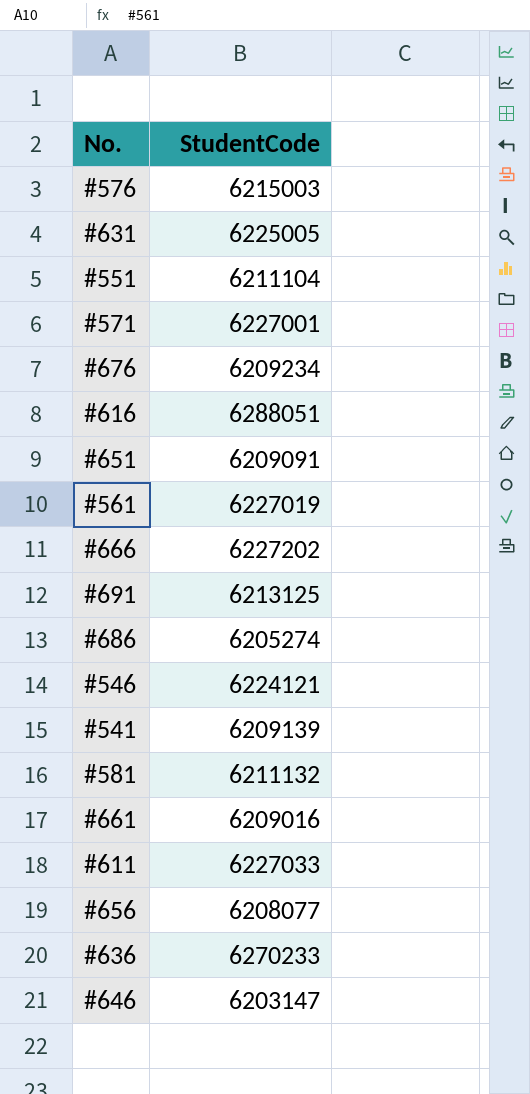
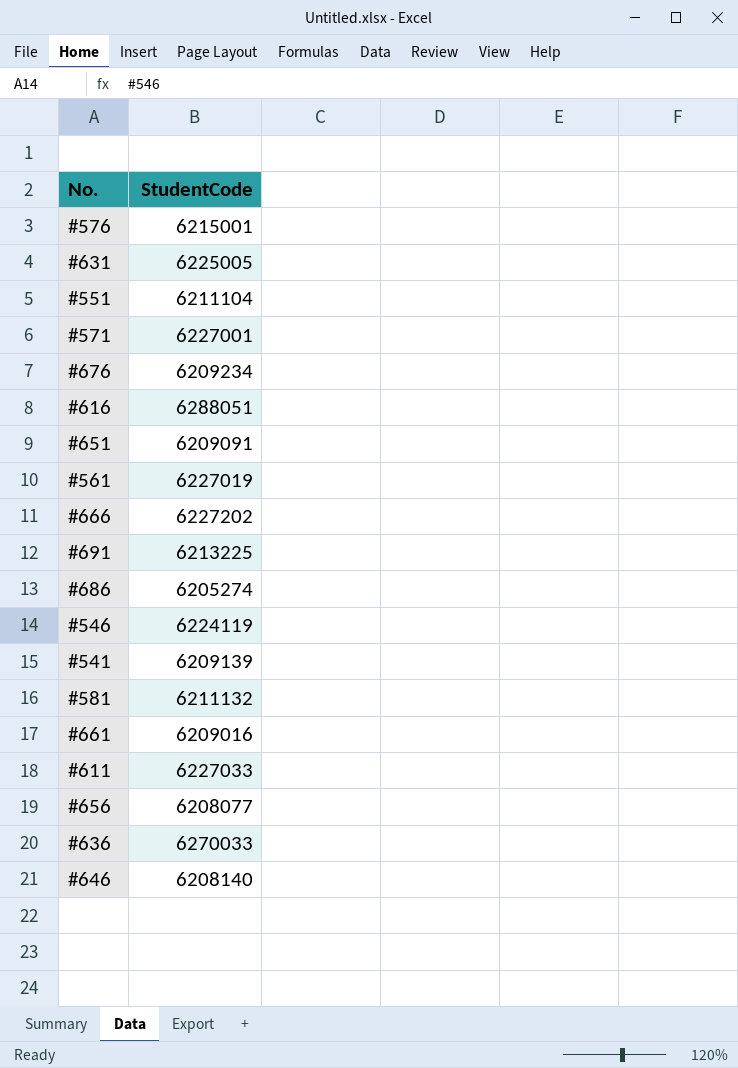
#576 | StudentCode: 6215003 -> 6215001
#691 | StudentCode: 6213125 -> 6213225
#546 | StudentCode: 6224121 -> 6224119
#636 | StudentCode: 6270233 -> 6270033
#646 | StudentCode: 6203147 -> 6208140

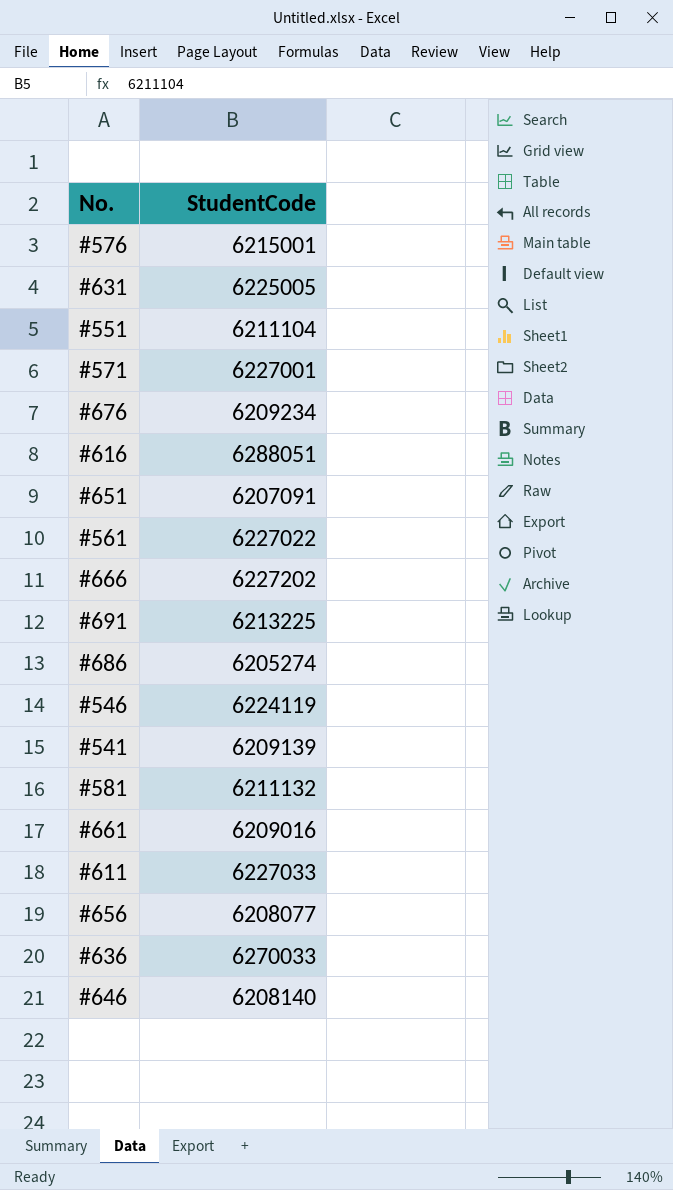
#651 | StudentCode: 6209091 -> 6207091
#561 | StudentCode: 6227019 -> 6227022

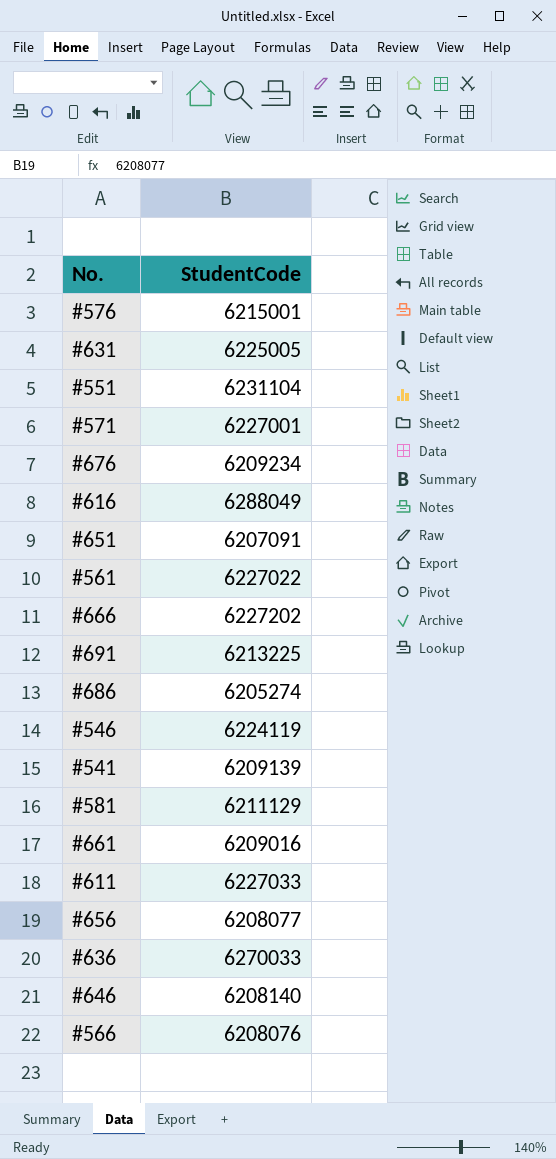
#551 | StudentCode: 6211104 -> 6231104
#616 | StudentCode: 6288051 -> 6288049
#581 | StudentCode: 6211132 -> 6211129
row #566: none -> 6208076

